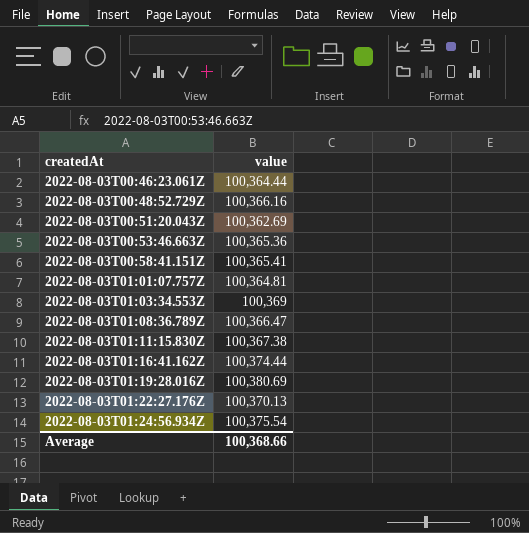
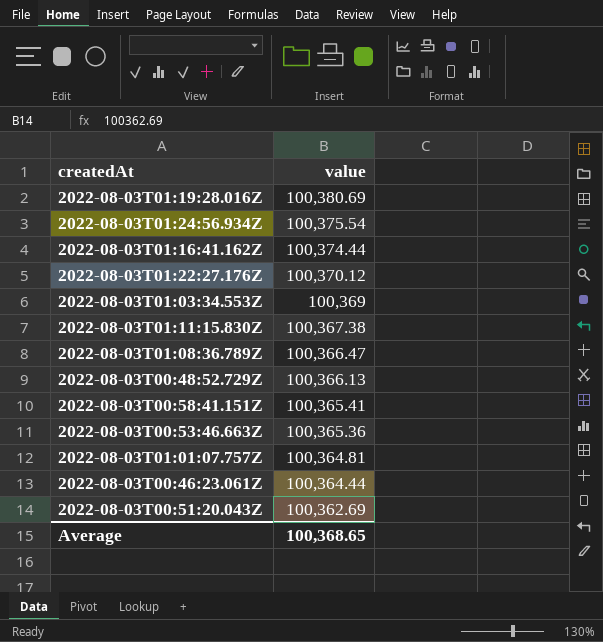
row order: createdAt ascending -> value descending
2022-08-03T01:22:27.176Z | value: 100,370.13 -> 100,370.12
2022-08-03T00:48:52.729Z | value: 100,366.16 -> 100,366.13
Average | value: 100,368.66 -> 100,368.65

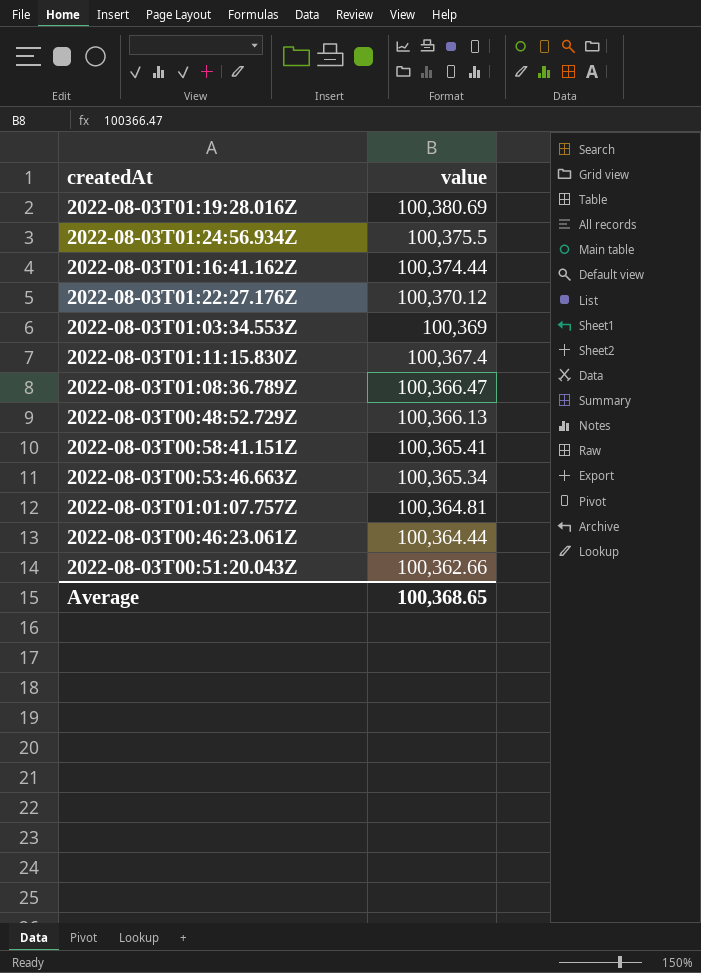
2022-08-03T01:24:56.934Z | value: 100,375.54 -> 100,375.5
2022-08-03T01:11:15.830Z | value: 100,367.38 -> 100,367.4
2022-08-03T00:53:46.663Z | value: 100,365.36 -> 100,365.34
2022-08-03T00:51:20.043Z | value: 100,362.69 -> 100,362.66

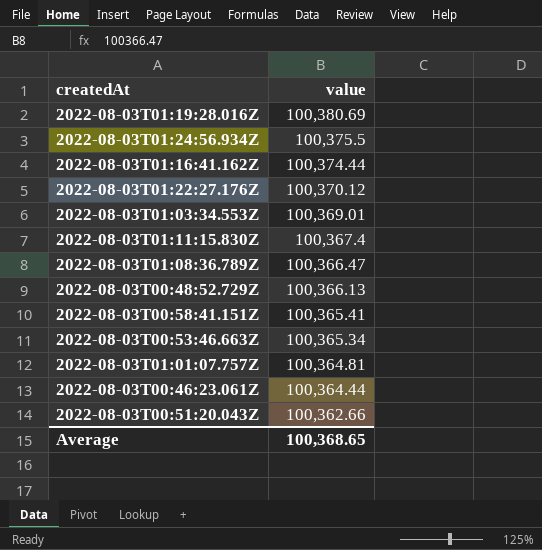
2022-08-03T01:03:34.553Z | value: 100,369 -> 100,369.01

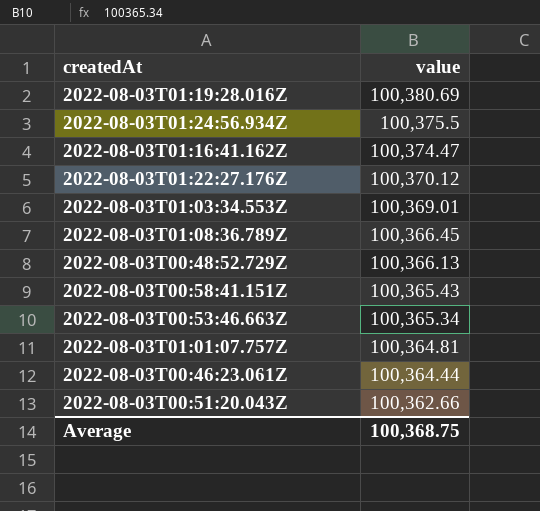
row 2022-08-03T01:11:15.830Z: 100,367.4 -> none
2022-08-03T01:16:41.162Z | value: 100,374.44 -> 100,374.47
2022-08-03T01:08:36.789Z | value: 100,366.47 -> 100,366.45
2022-08-03T00:58:41.151Z | value: 100,365.41 -> 100,365.43
Average | value: 100,368.65 -> 100,368.75

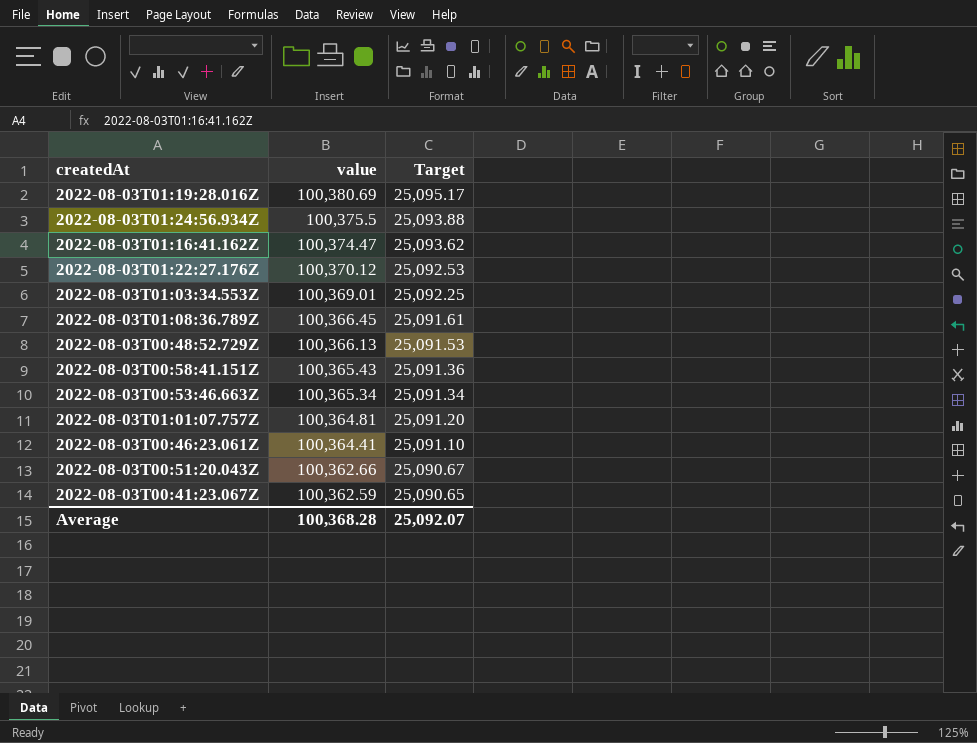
column Target | formula: none -> [value] * 0.25
2022-08-03T00:46:23.061Z | value: 100,364.44 -> 100,364.41
row 2022-08-03T00:41:23.067Z: none -> 100,362.59 | 25,090.65
Average | value: 100,368.75 -> 100,368.28

